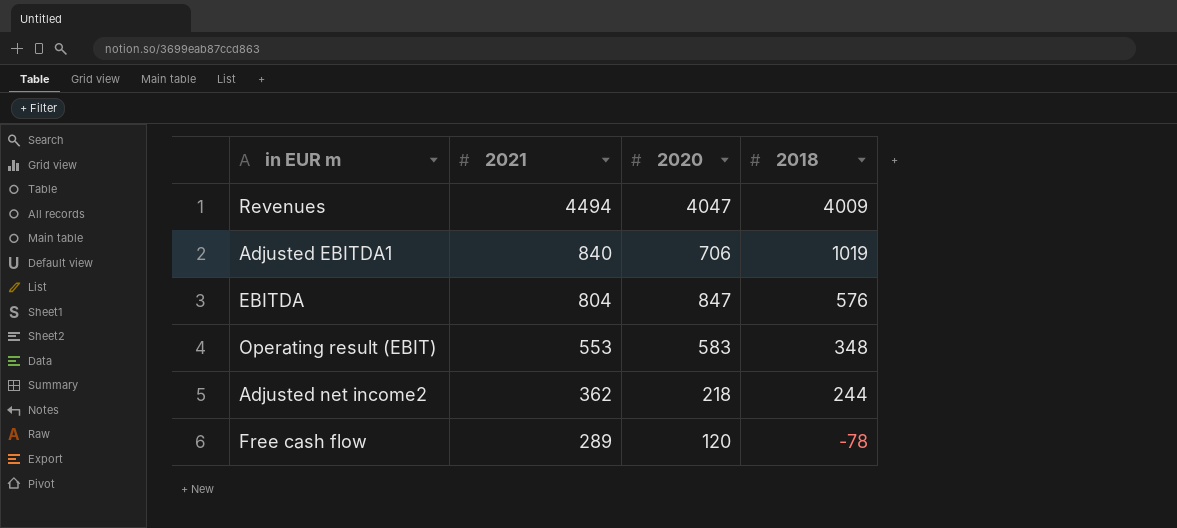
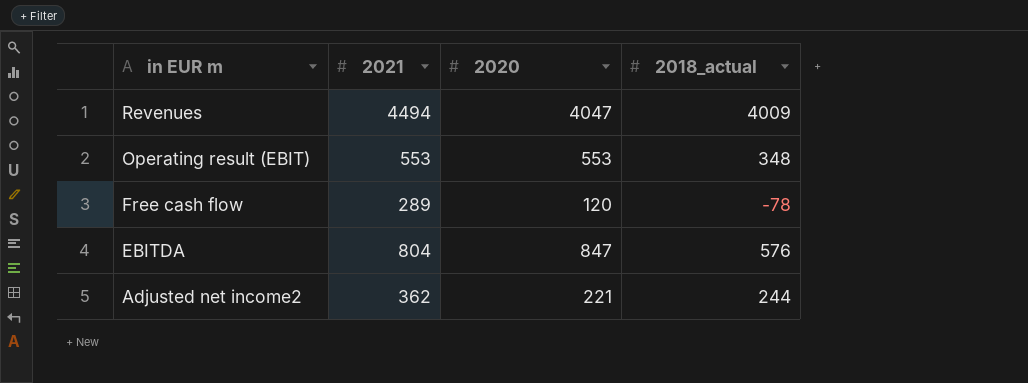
row order: 2021 descending -> in EUR m descending
column name: 2018 -> 2018_actual
row Adjusted EBITDA1: 840 | 706 | 1019 -> none
Operating result (EBIT) | 2020: 583 -> 553
Adjusted net income2 | 2020: 218 -> 221

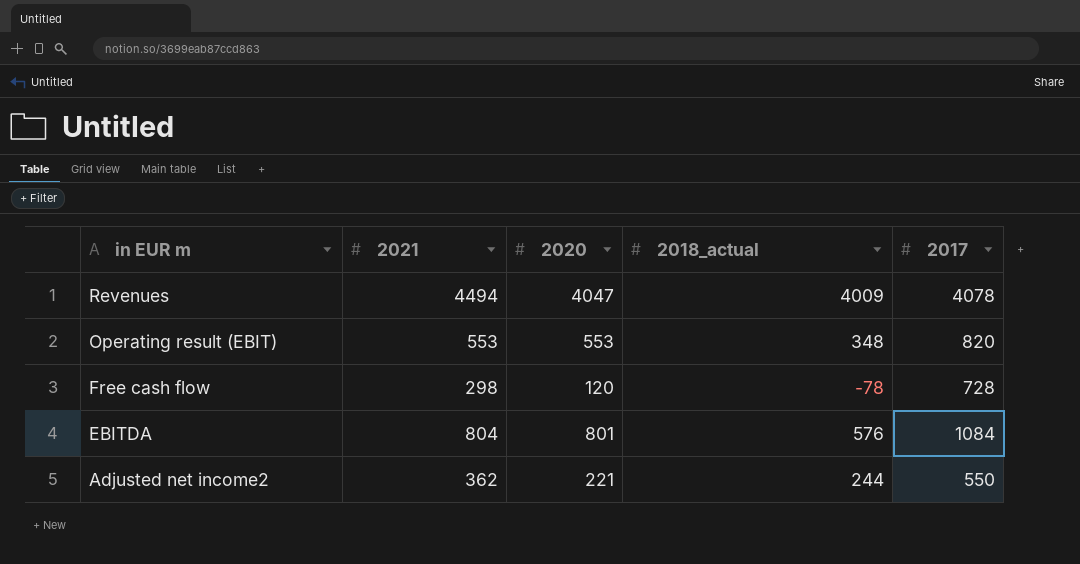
column 2017 | position: none -> 5
Free cash flow | 2021: 289 -> 298
EBITDA | 2020: 847 -> 801

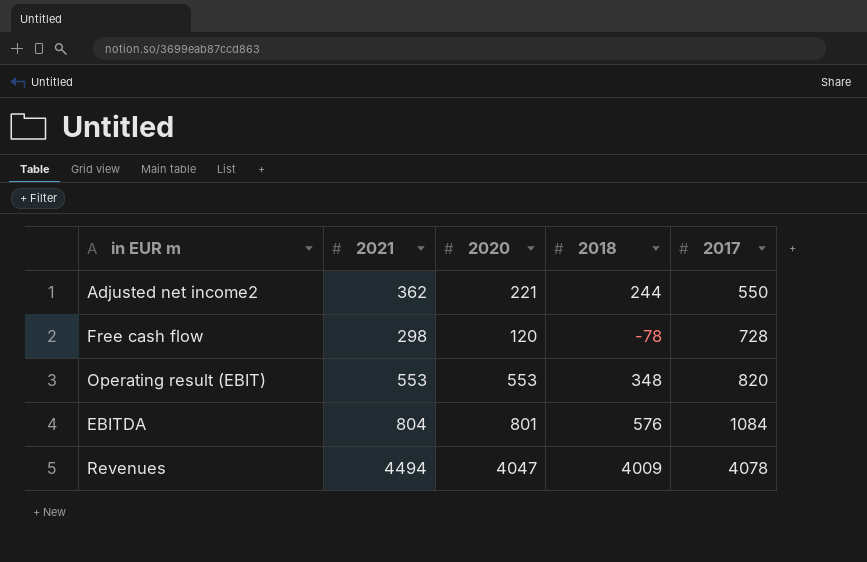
row order: in EUR m descending -> 2017 ascending
column name: 2018_actual -> 2018

